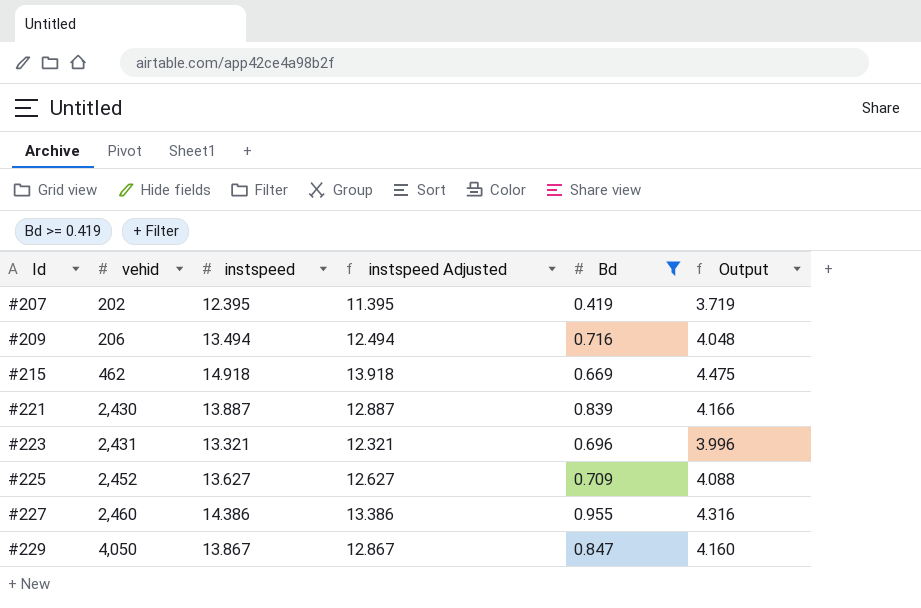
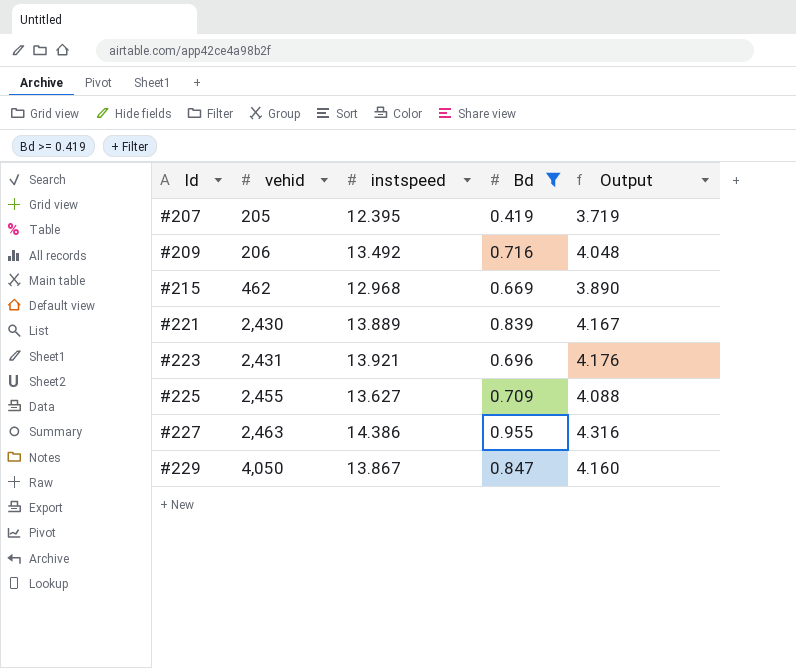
column instspeed Adjusted | formula: [instspeed] - 1 -> none
#207 | vehid: 202 -> 205
#209 | instspeed: 13.494 -> 13.492
#215 | instspeed: 14.918 -> 12.968
#215 | Output: 4.475 -> 3.890
#221 | instspeed: 13.887 -> 13.889
#221 | Output: 4.166 -> 4.167
#223 | instspeed: 13.321 -> 13.921
#223 | Output: 3.996 -> 4.176
#225 | vehid: 2,452 -> 2,455
#227 | vehid: 2,460 -> 2,463

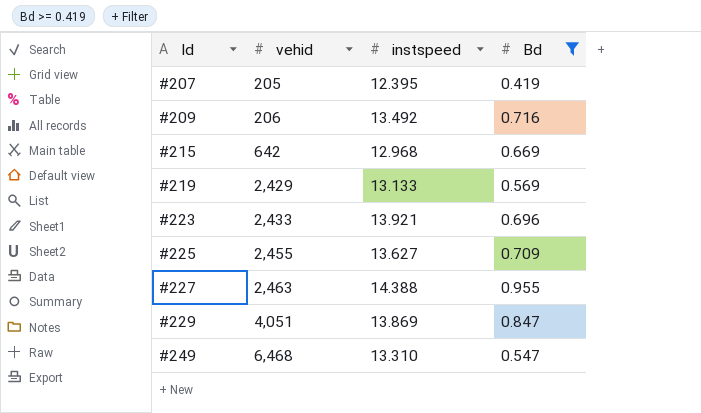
column Output | formula: [instspeed] * 0.3 -> none
row #221: 2,430 | 13.889 | 0.839 | 4.167 -> none
#215 | vehid: 462 -> 642
row #219: none -> 2,429 | 13.133 | 0.569
#223 | vehid: 2,431 -> 2,433
#227 | instspeed: 14.386 -> 14.388
#229 | vehid: 4,050 -> 4,051
#229 | instspeed: 13.867 -> 13.869
row #249: none -> 6,468 | 13.310 | 0.547

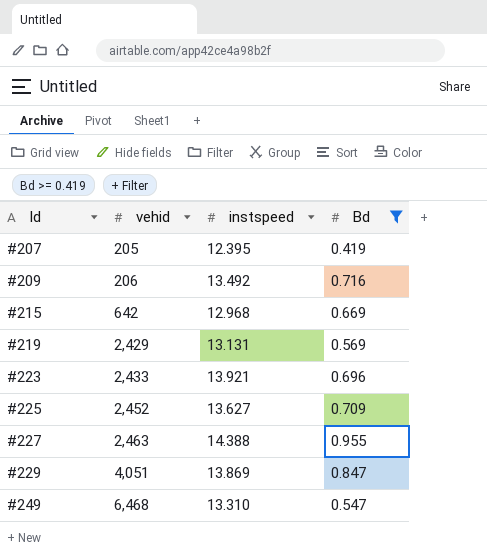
#219 | instspeed: 13.133 -> 13.131
#225 | vehid: 2,455 -> 2,452

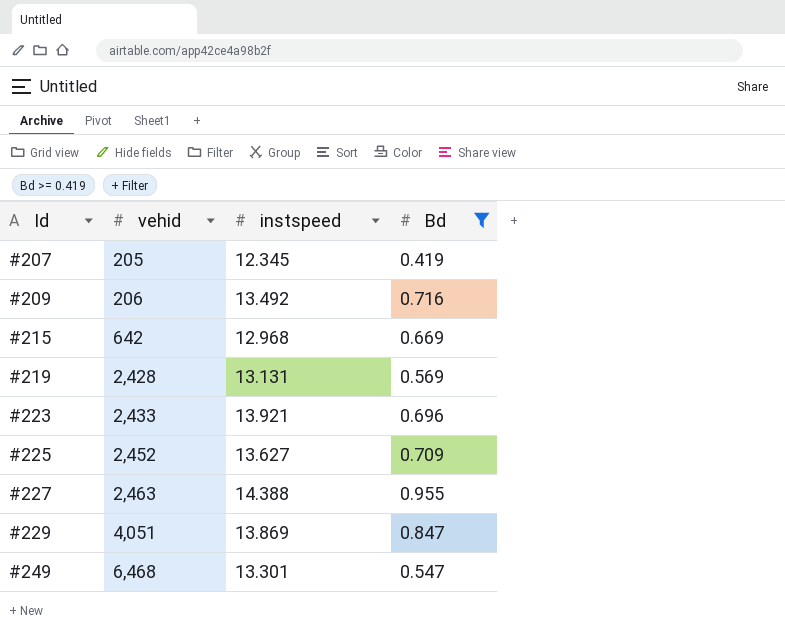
#207 | instspeed: 12.395 -> 12.345
#219 | vehid: 2,429 -> 2,428
#249 | instspeed: 13.310 -> 13.301

